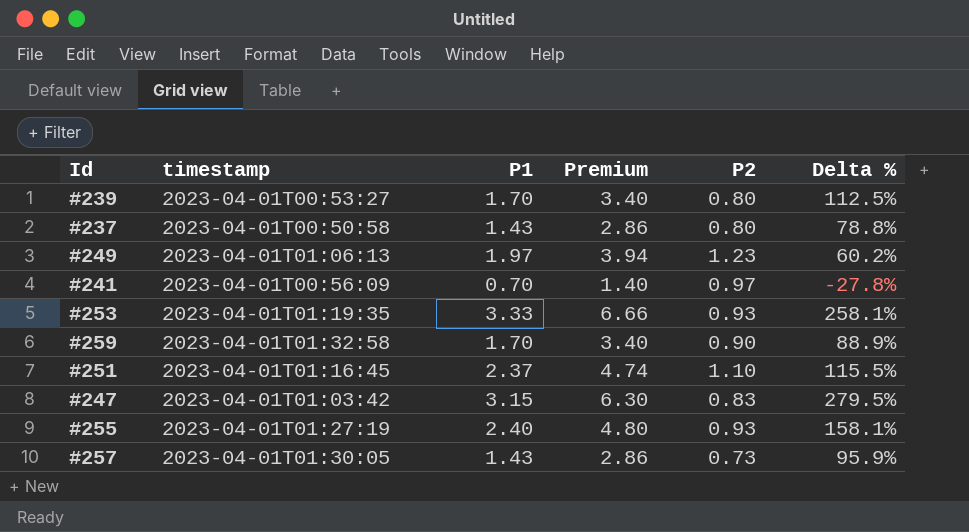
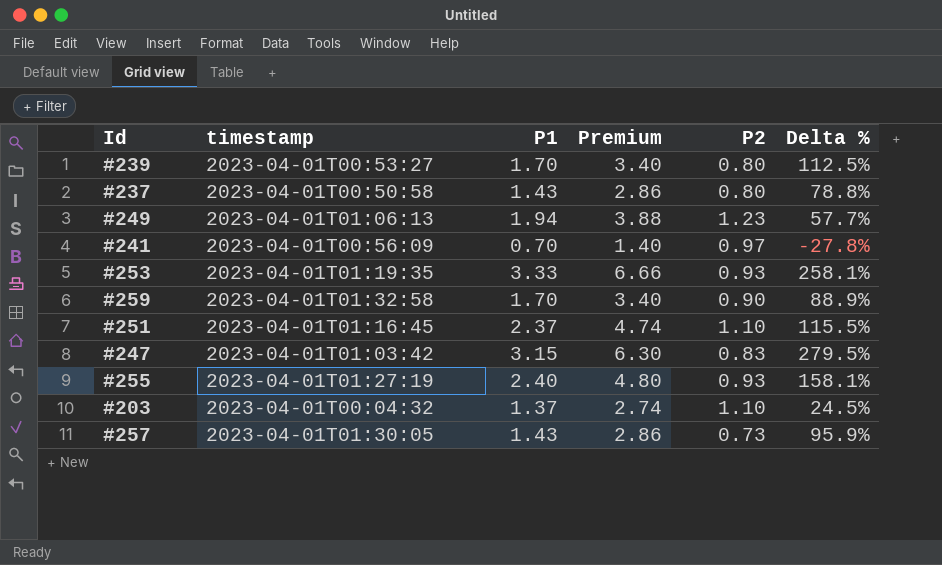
#249 | P1: 1.97 -> 1.94
#249 | Premium: 3.94 -> 3.88
#249 | Delta %: 60.2% -> 57.7%
row #203: none -> 2023-04-01T00:04:32 | 1.37 | 2.74 | 1.10 | 24.5%

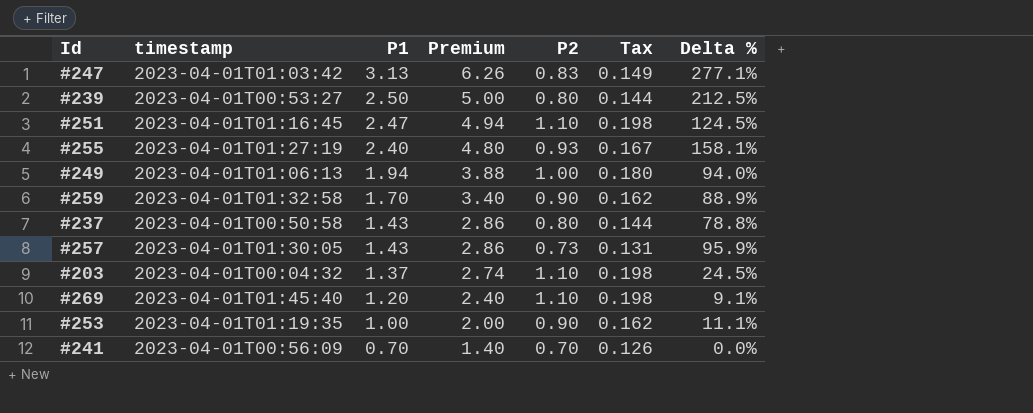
row order: none -> P1 descending
column Tax | formula: none -> [P2] * 0.18
#247 | P1: 3.15 -> 3.13
#247 | Premium: 6.30 -> 6.26
#247 | Delta %: 279.5% -> 277.1%
#239 | P1: 1.70 -> 2.50
#239 | Premium: 3.40 -> 5.00
#239 | Delta %: 112.5% -> 212.5%
#251 | P1: 2.37 -> 2.47
#251 | Premium: 4.74 -> 4.94
#251 | Delta %: 115.5% -> 124.5%
#249 | P2: 1.23 -> 1.00
#249 | Delta %: 57.7% -> 94.0%
row #269: none -> 2023-04-01T01:45:40 | 1.20 | 2.40 | 1.10 | 0.198 | 9.1%
#253 | P1: 3.33 -> 1.00
#253 | Premium: 6.66 -> 2.00
#253 | P2: 0.93 -> 0.90
#253 | Delta %: 258.1% -> 11.1%
#241 | P2: 0.97 -> 0.70
#241 | Delta %: -27.8% -> 0.0%

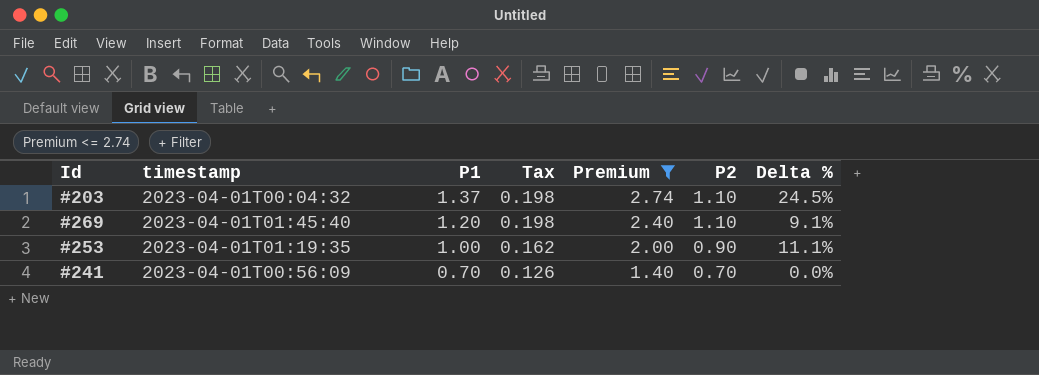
filter: none -> Premium <= 2.74
column Tax | position: 6 -> 4

